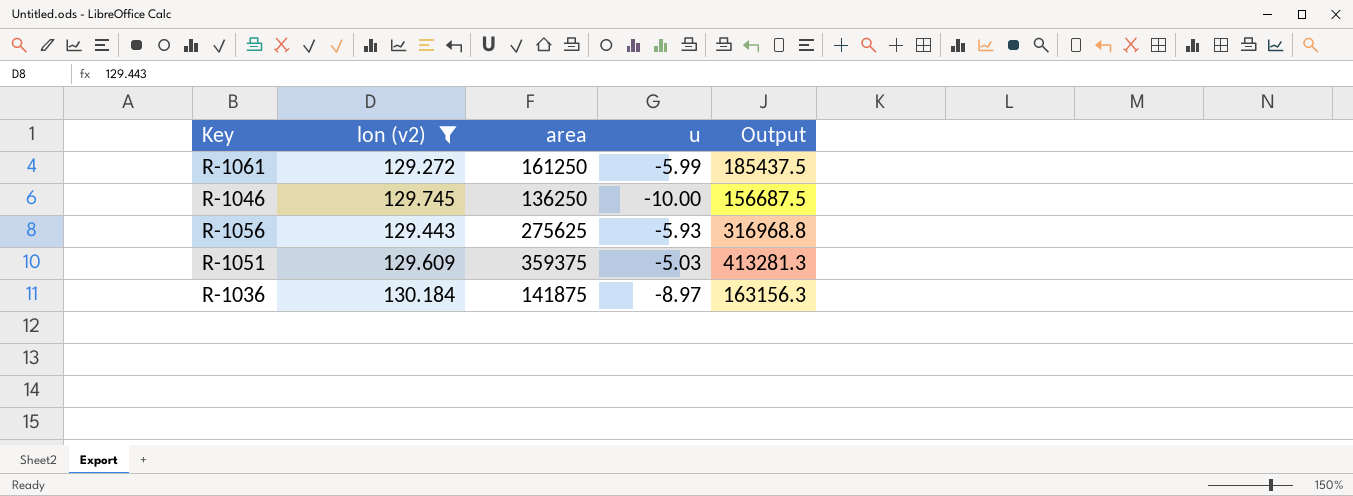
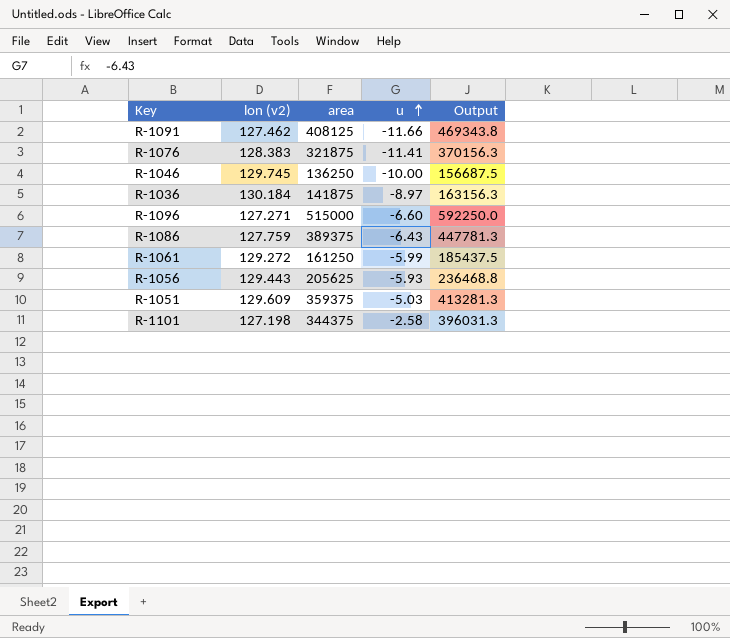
filter: lon (v2) >= 129.272 -> none
row order: none -> u ascending
R-1056 | area: 275625 -> 205625
R-1056 | Output: 316968.8 -> 236468.8

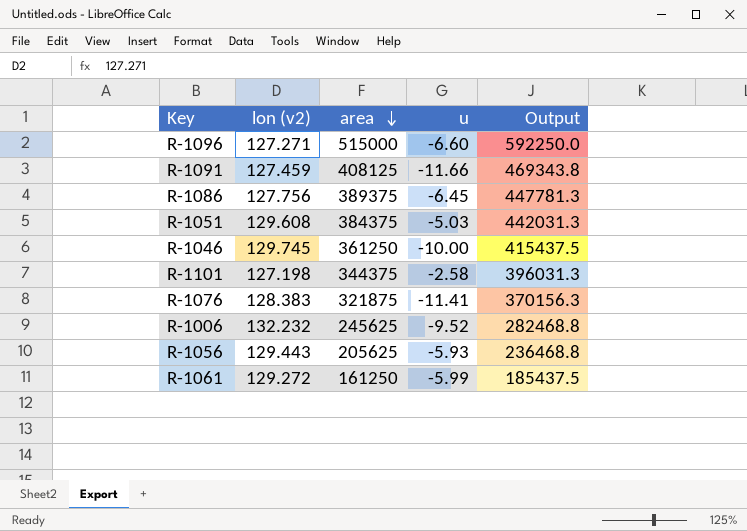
row order: u ascending -> area descending
row R-1036: 130.184 | 141875 | -8.97 | 163156.3 -> none
R-1091 | lon (v2): 127.462 -> 127.459
R-1086 | lon (v2): 127.759 -> 127.756
R-1086 | u: -6.43 -> -6.45
R-1051 | lon (v2): 129.609 -> 129.608
R-1051 | area: 359375 -> 384375
R-1051 | Output: 413281.3 -> 442031.3
R-1046 | area: 136250 -> 361250
R-1046 | Output: 156687.5 -> 415437.5
row R-1006: none -> 132.232 | 245625 | -9.52 | 282468.8

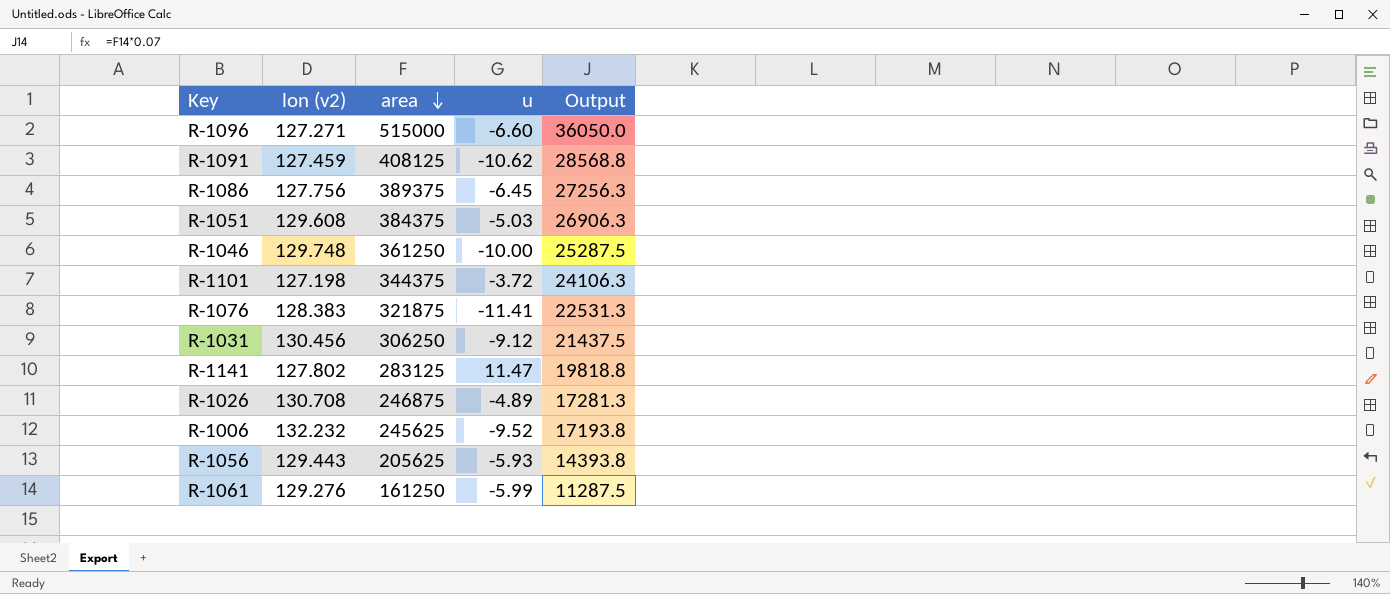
column Output | formula: [area] * 1.15 -> [area] * 0.07
R-1091 | u: -11.66 -> -10.62
R-1046 | lon (v2): 129.745 -> 129.748
R-1101 | u: -2.58 -> -3.72
row R-1031: none -> 130.456 | 306250 | -9.12 | 21437.5
row R-1141: none -> 127.802 | 283125 | 11.47 | 19818.8
row R-1026: none -> 130.708 | 246875 | -4.89 | 17281.3
R-1061 | lon (v2): 129.272 -> 129.276

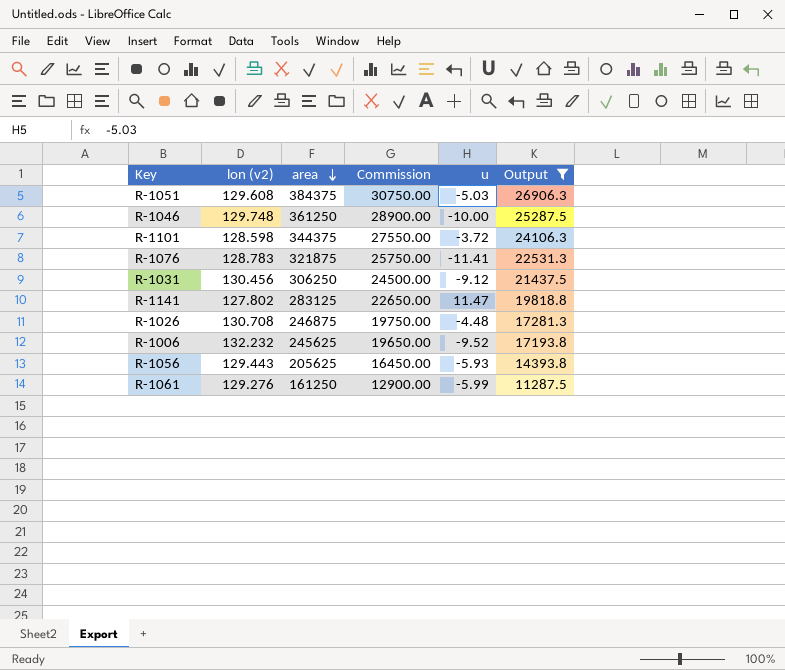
filter: none -> Output <= 26906.3
column Commission | formula: none -> [area] * 0.08
R-1101 | lon (v2): 127.198 -> 128.598
R-1076 | lon (v2): 128.383 -> 128.783
R-1026 | u: -4.89 -> -4.48

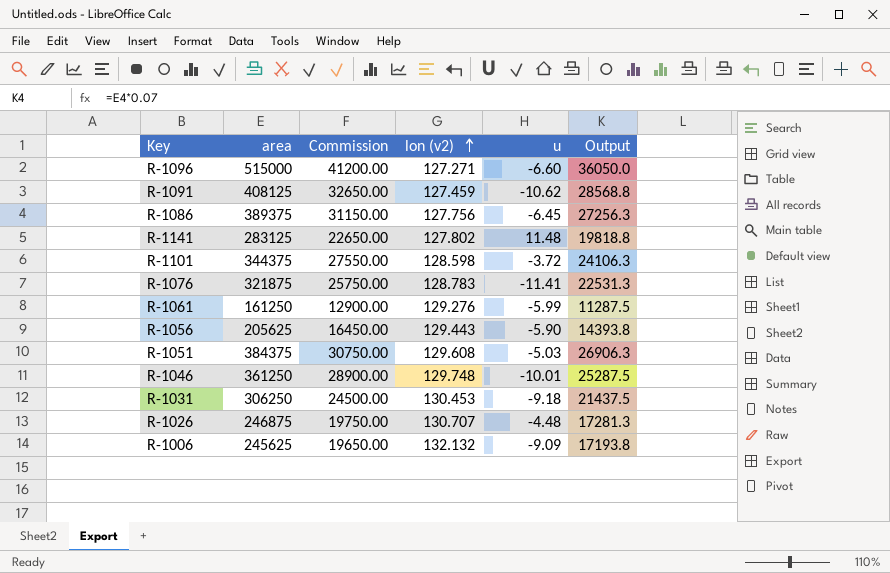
filter: Output <= 26906.3 -> none
row order: area descending -> lon (v2) ascending
column lon (v2) | position: 2 -> 4
R-1141 | u: 11.47 -> 11.48
R-1056 | u: -5.93 -> -5.90
R-1046 | u: -10.00 -> -10.01
R-1031 | lon (v2): 130.456 -> 130.453
R-1031 | u: -9.12 -> -9.18
R-1026 | lon (v2): 130.708 -> 130.707
R-1006 | lon (v2): 132.232 -> 132.132
R-1006 | u: -9.52 -> -9.09

